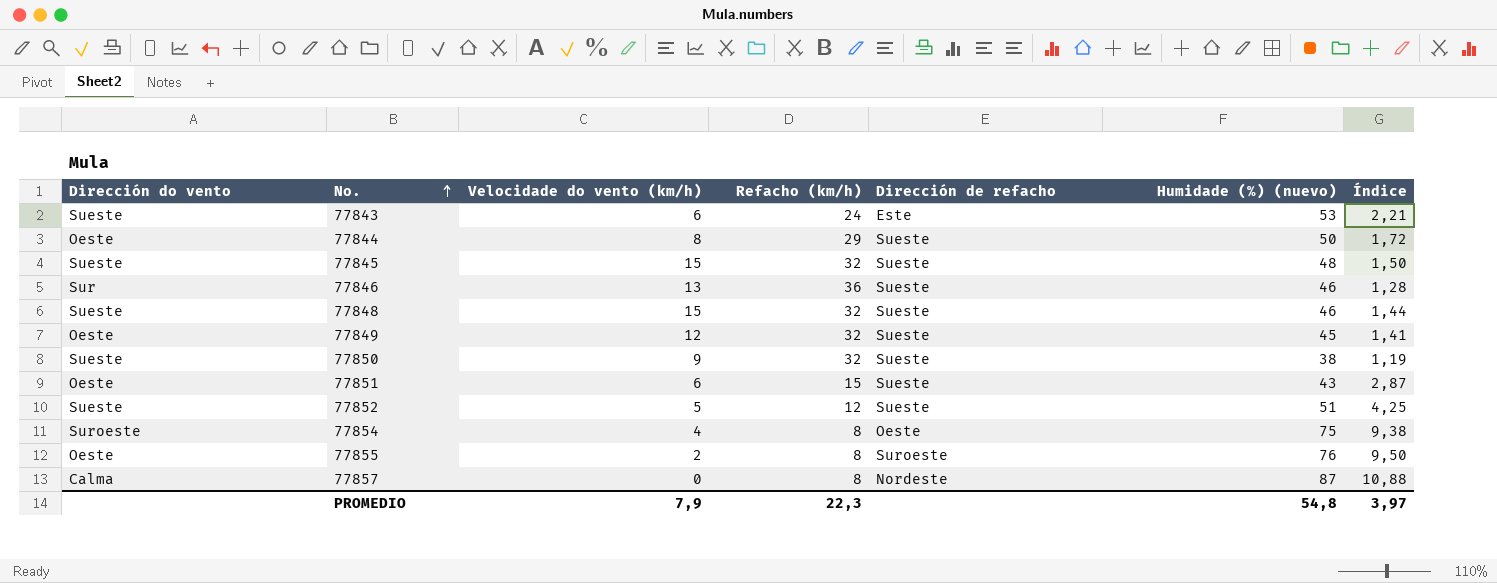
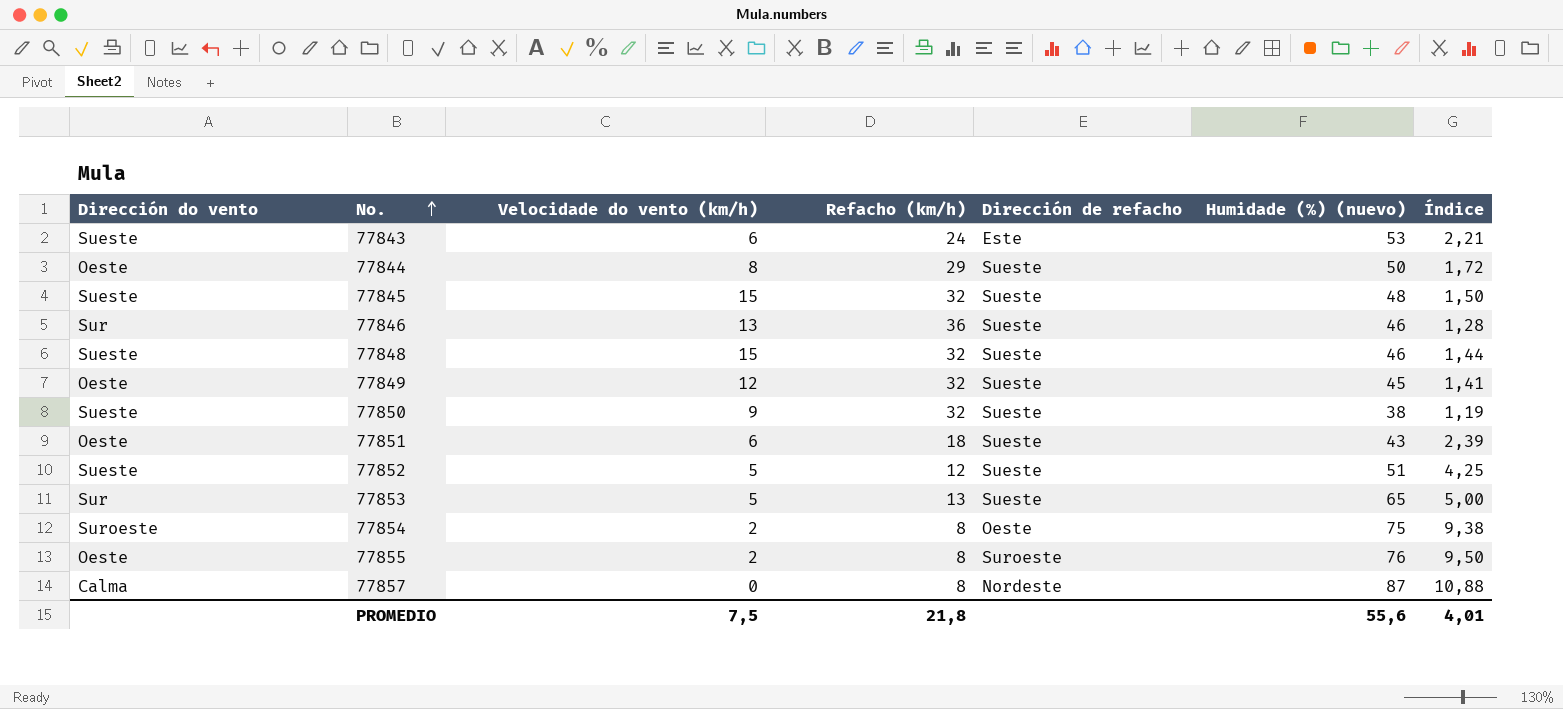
77851 | Refacho (km/h): 15 -> 18
77851 | Índice: 2,87 -> 2,39
row 77853: none -> Sur | 5 | 13 | Sueste | 65 | 5,00
77854 | Velocidade do vento (km/h): 4 -> 2
PROMEDIO | Velocidade do vento (km/h): 7,9 -> 7,5
PROMEDIO | Refacho (km/h): 22,3 -> 21,8
PROMEDIO | Humidade (%) (nuevo): 54,8 -> 55,6
PROMEDIO | Índice: 3,97 -> 4,01

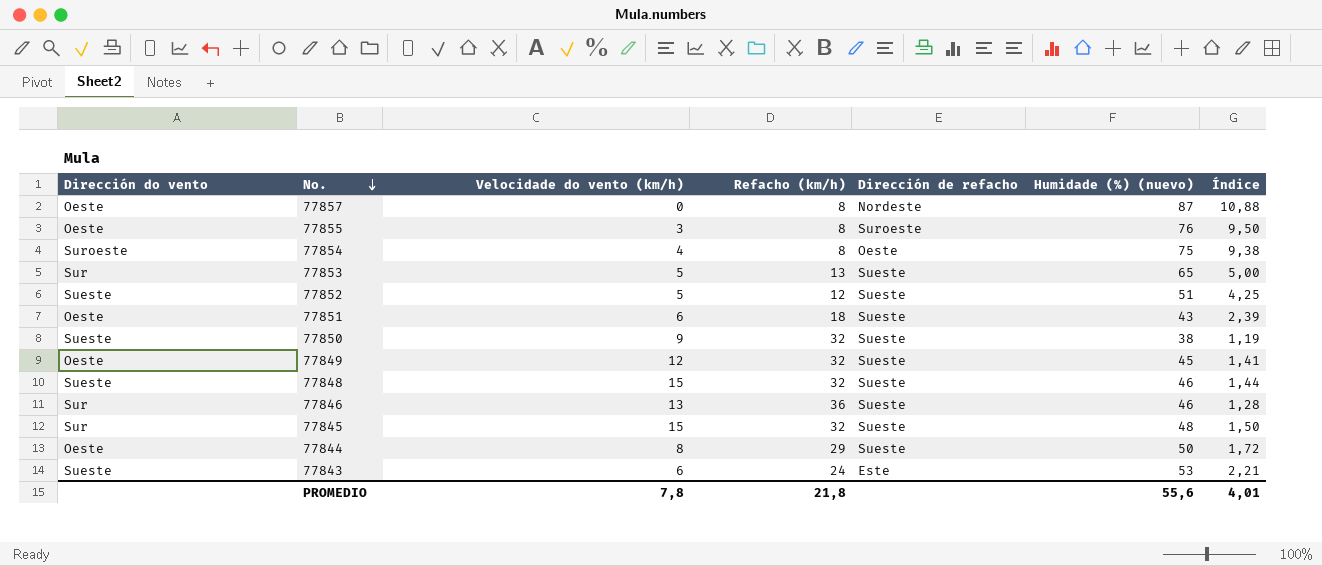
row order: No. ascending -> No. descending
77857 | Dirección do vento: Calma -> Oeste
77855 | Velocidade do vento (km/h): 2 -> 3
77854 | Velocidade do vento (km/h): 2 -> 4
77845 | Dirección do vento: Sueste -> Sur
PROMEDIO | Velocidade do vento (km/h): 7,5 -> 7,8

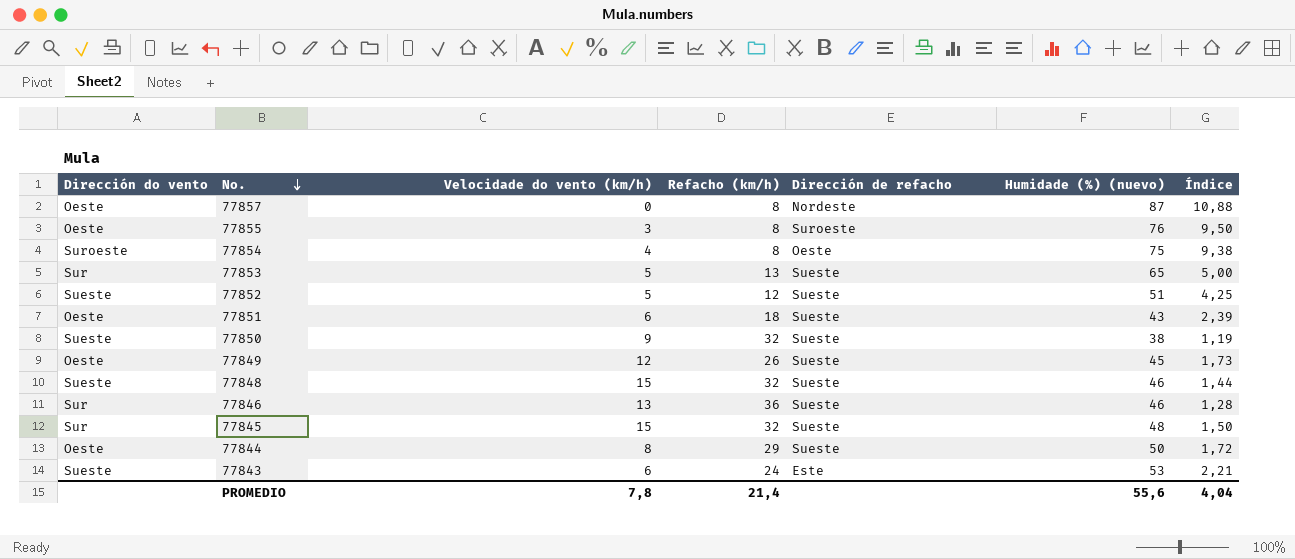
77849 | Refacho (km/h): 32 -> 26
77849 | Índice: 1,41 -> 1,73
PROMEDIO | Refacho (km/h): 21,8 -> 21,4
PROMEDIO | Índice: 4,01 -> 4,04

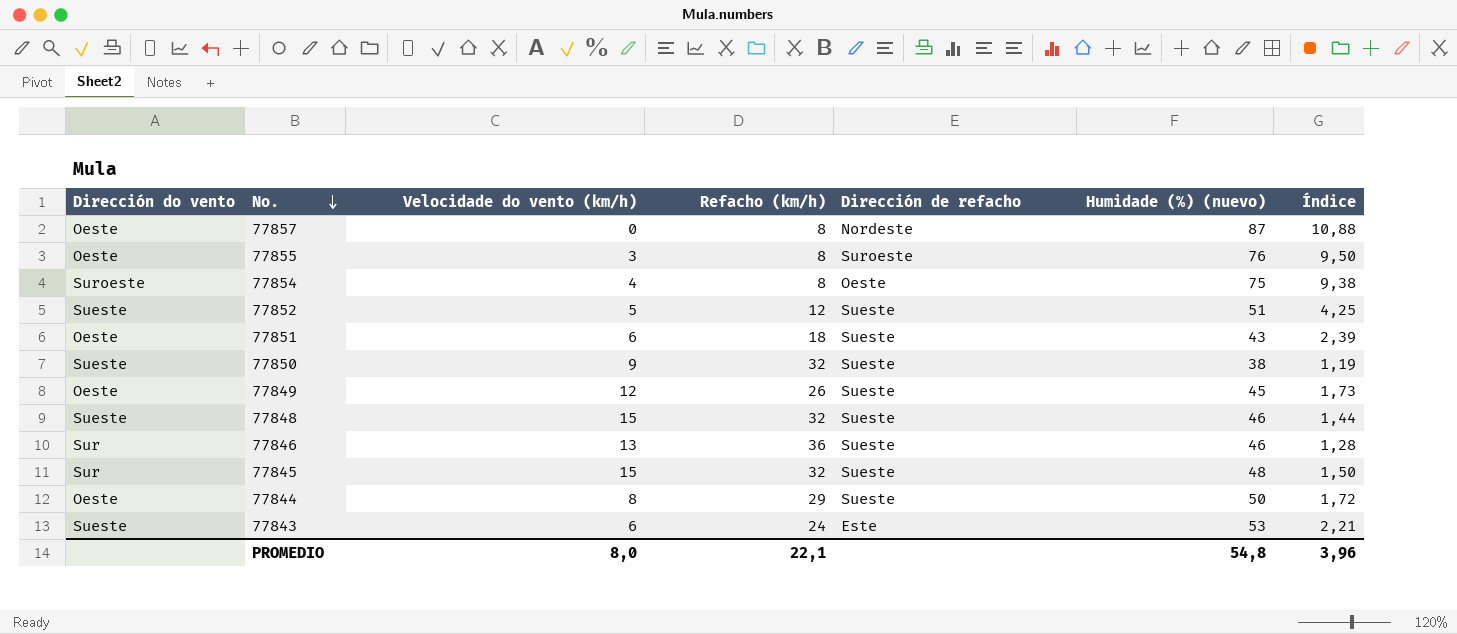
row 77853: Sur | 5 | 13 | Sueste | 65 | 5,00 -> none
PROMEDIO | Velocidade do vento (km/h): 7,8 -> 8,0
PROMEDIO | Refacho (km/h): 21,4 -> 22,1
PROMEDIO | Humidade (%) (nuevo): 55,6 -> 54,8
PROMEDIO | Índice: 4,04 -> 3,96

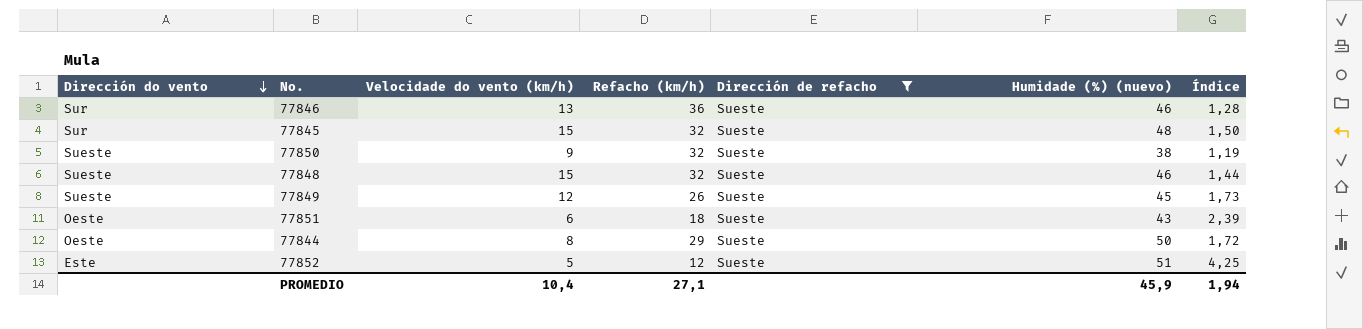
filter: none -> Dirección de refacho = Sueste
row order: No. descending -> Dirección do vento descending
77849 | Dirección do vento: Oeste -> Sueste
77852 | Dirección do vento: Sueste -> Este
PROMEDIO | Velocidade do vento (km/h): 8,0 -> 10,4
PROMEDIO | Refacho (km/h): 22,1 -> 27,1
PROMEDIO | Humidade (%) (nuevo): 54,8 -> 45,9
PROMEDIO | Índice: 3,96 -> 1,94

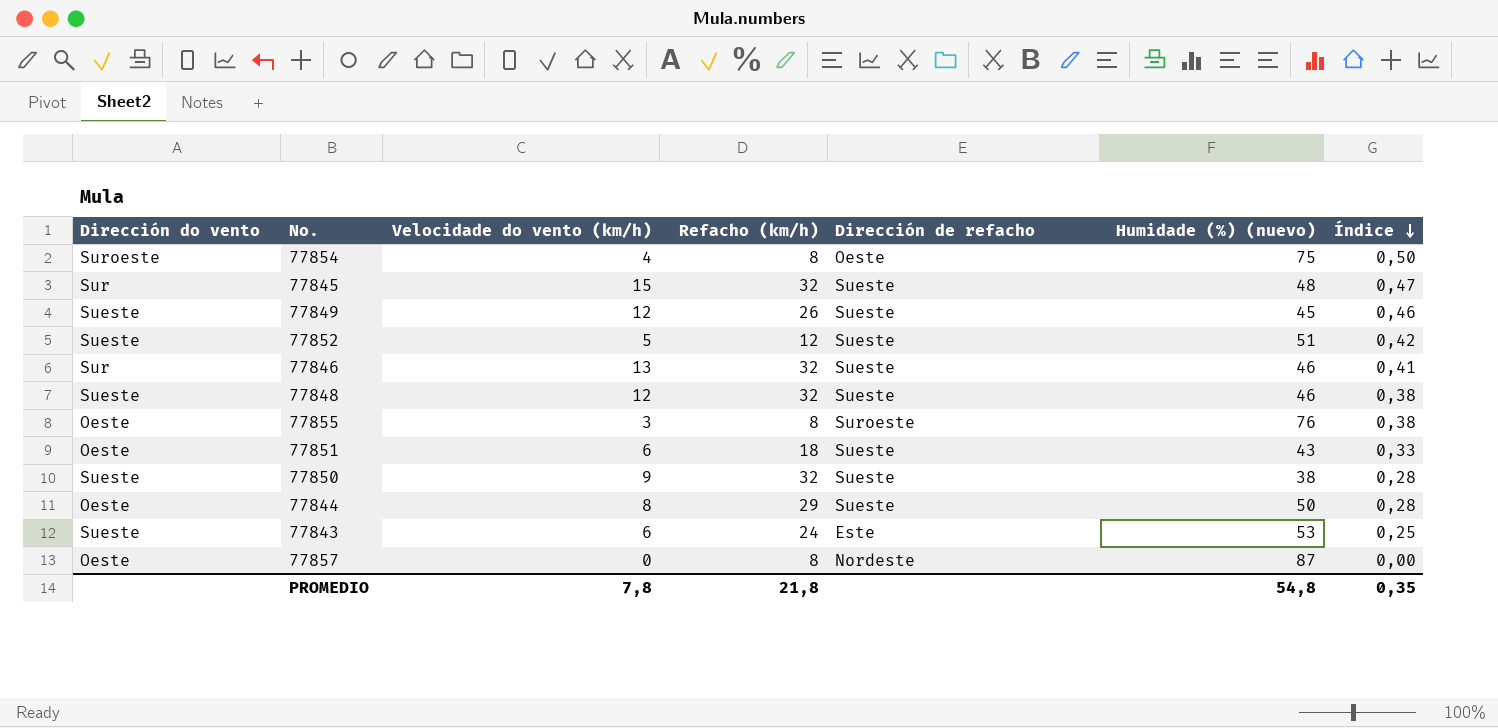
filter: Dirección de refacho = Sueste -> none
row order: Dirección do vento descending -> Índice descending
column Índice | formula: [Humidade (%) (nuevo)] / [Refacho (km/h)] -> [Velocidade do vento (km/h)] / [Refacho (km/h)]
77852 | Dirección do vento: Este -> Sueste
77846 | Refacho (km/h): 36 -> 32
77848 | Velocidade do vento (km/h): 15 -> 12
PROMEDIO | Velocidade do vento (km/h): 10,4 -> 7,8
PROMEDIO | Refacho (km/h): 27,1 -> 21,8
PROMEDIO | Humidade (%) (nuevo): 45,9 -> 54,8
PROMEDIO | Índice: 1,94 -> 0,35

